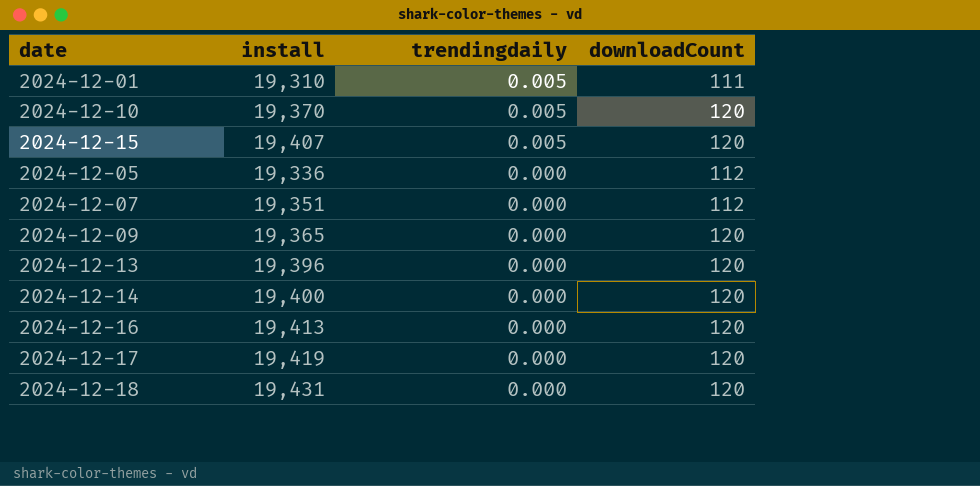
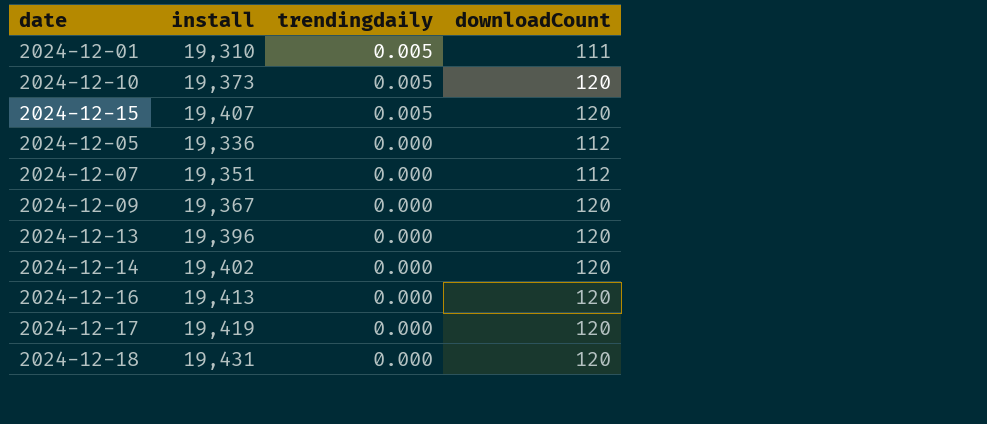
2024-12-10 | install: 19,370 -> 19,373
2024-12-09 | install: 19,365 -> 19,367
2024-12-14 | install: 19,400 -> 19,402

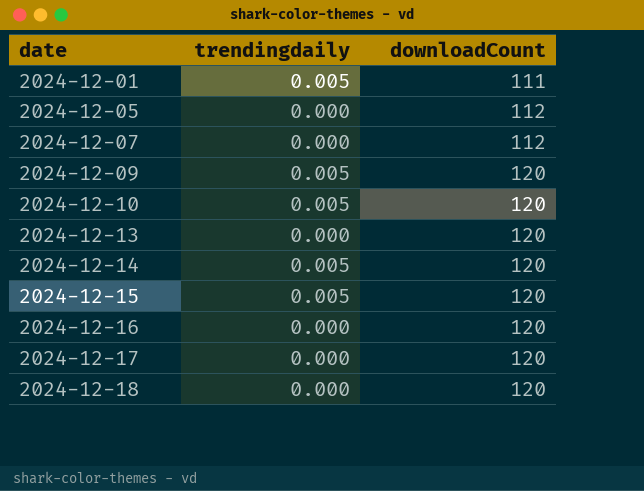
row order: trendingdaily descending -> date ascending
column install | position: 2 -> none
2024-12-09 | trendingdaily: 0.000 -> 0.005
2024-12-14 | trendingdaily: 0.000 -> 0.005

